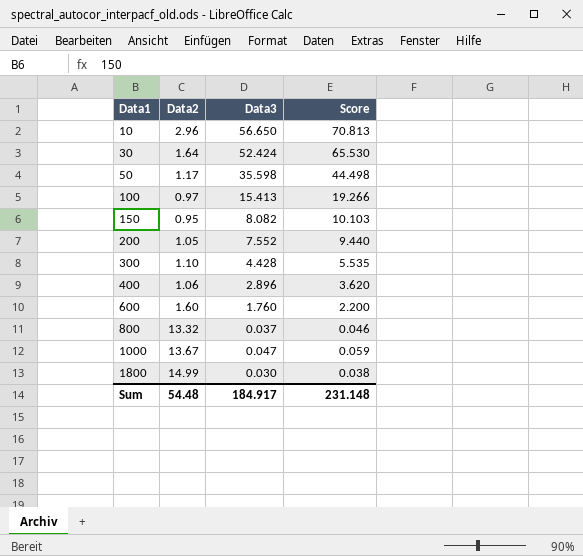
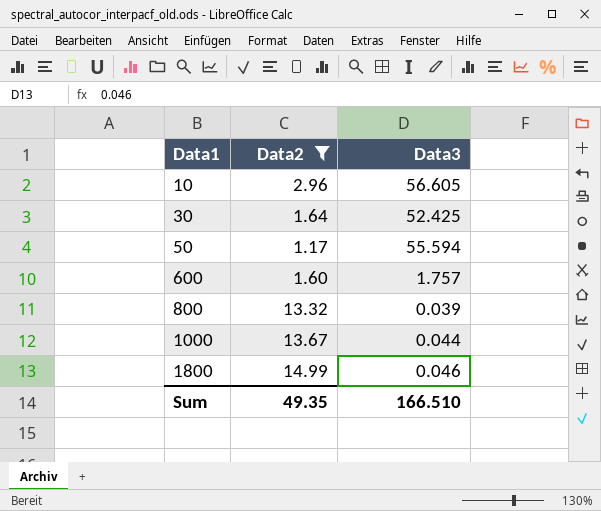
filter: none -> Data2 >= 1.17
column Score | formula: [Data3] * 1.25 -> none
10 | Data3: 56.650 -> 56.605
30 | Data3: 52.424 -> 52.425
50 | Data3: 35.598 -> 55.594
600 | Data3: 1.760 -> 1.757
800 | Data3: 0.037 -> 0.039
1000 | Data3: 0.047 -> 0.044
1800 | Data3: 0.030 -> 0.046
Sum | Data2: 54.48 -> 49.35
Sum | Data3: 184.917 -> 166.510

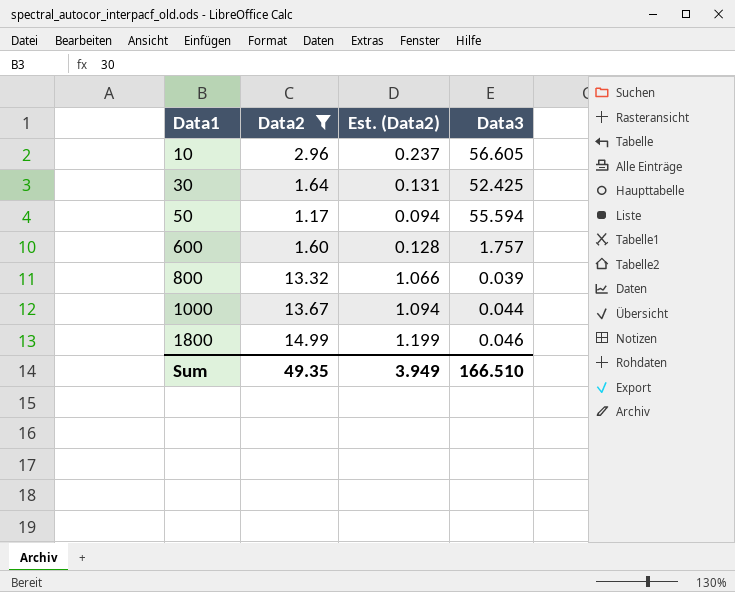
column Est. (Data2) | formula: none -> [Data2] * 0.08

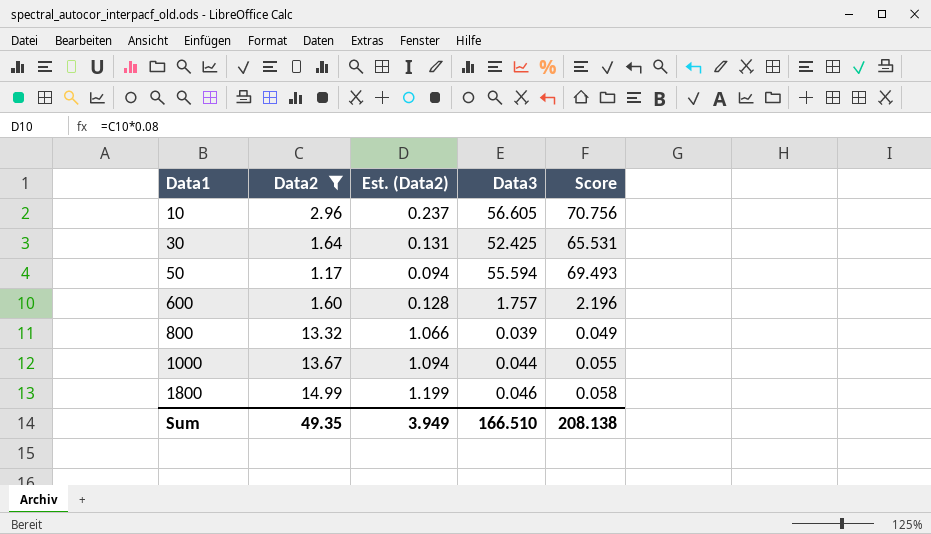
column Score | formula: none -> [Data3] * 1.25

